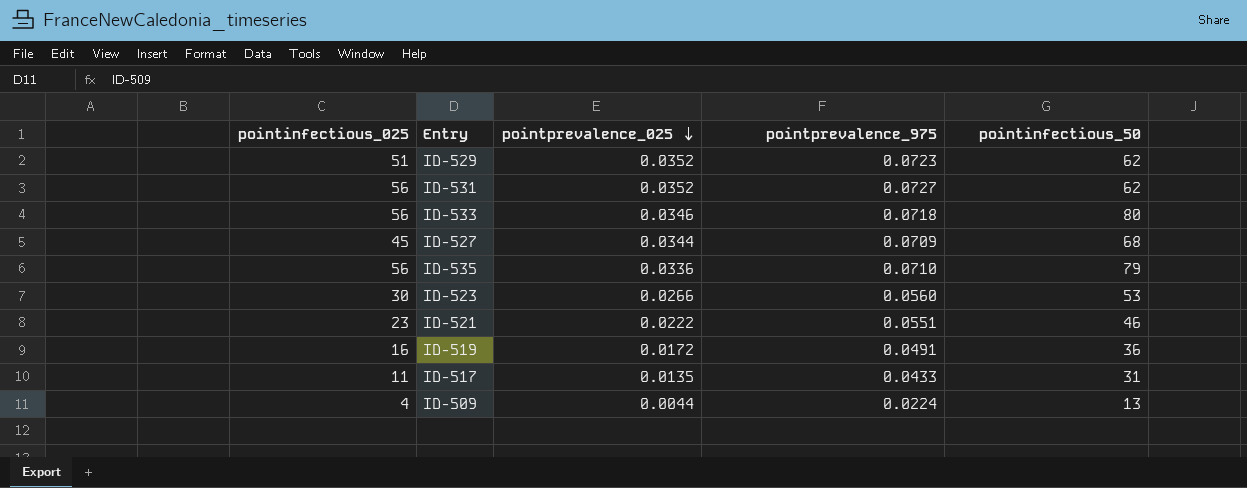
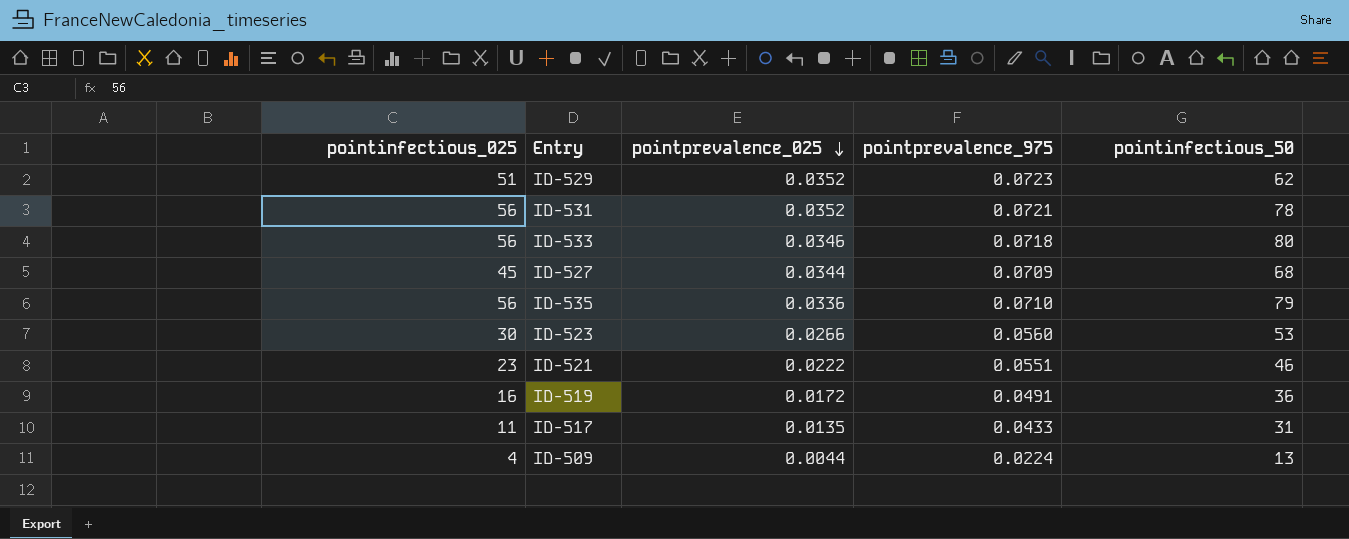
ID-531 | pointprevalence_975: 0.0727 -> 0.0721
ID-531 | pointinfectious_50: 62 -> 78

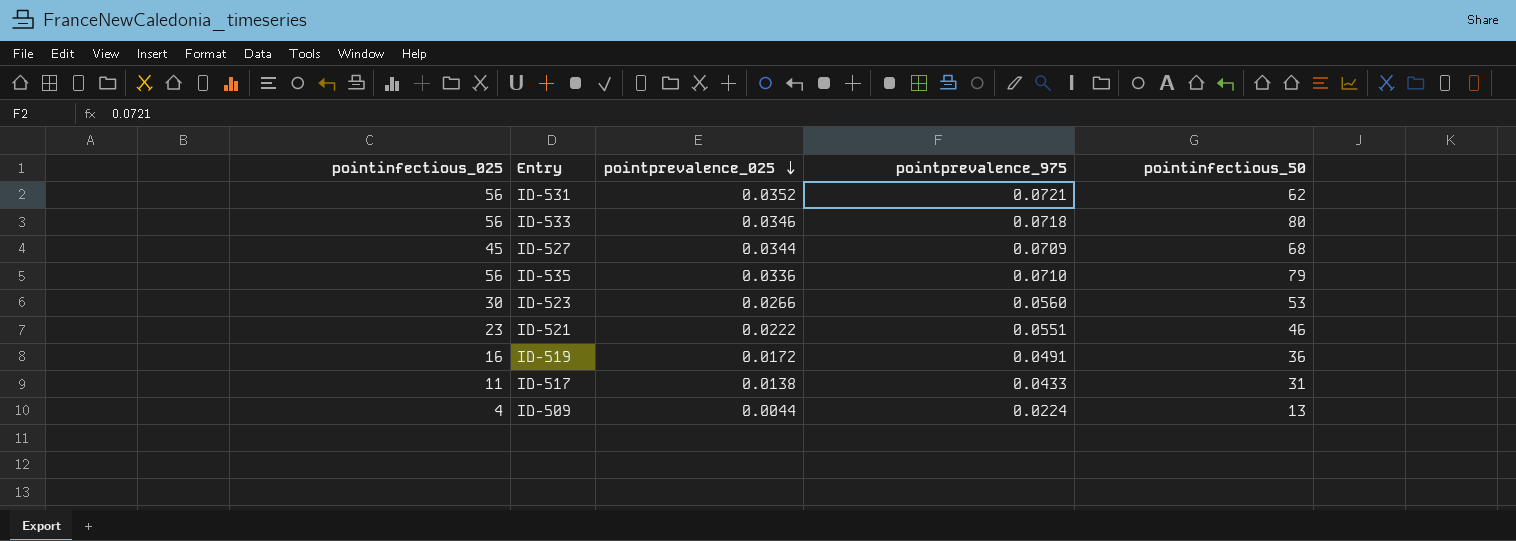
row ID-529: 51 | 0.0352 | 0.0723 | 62 -> none
ID-531 | pointinfectious_50: 78 -> 62
ID-517 | pointprevalence_025: 0.0135 -> 0.0138

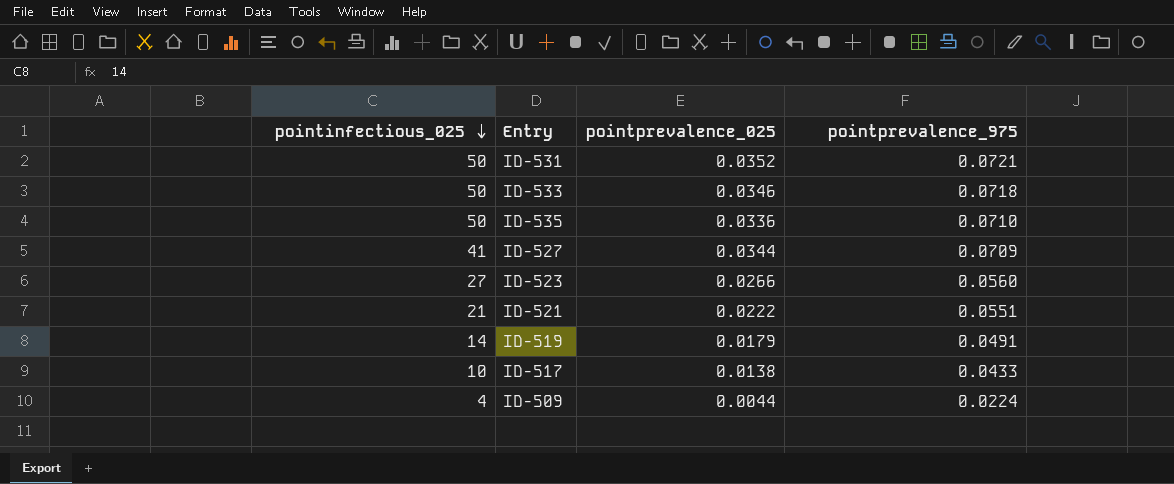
row order: pointprevalence_025 descending -> pointinfectious_025 descending
column pointinfectious_50 | position: 5 -> none
ID-531 | pointinfectious_025: 56 -> 50
ID-533 | pointinfectious_025: 56 -> 50
ID-535 | pointinfectious_025: 56 -> 50
ID-527 | pointinfectious_025: 45 -> 41
ID-523 | pointinfectious_025: 30 -> 27
ID-521 | pointinfectious_025: 23 -> 21
ID-519 | pointinfectious_025: 16 -> 14
ID-519 | pointprevalence_025: 0.0172 -> 0.0179
ID-517 | pointinfectious_025: 11 -> 10

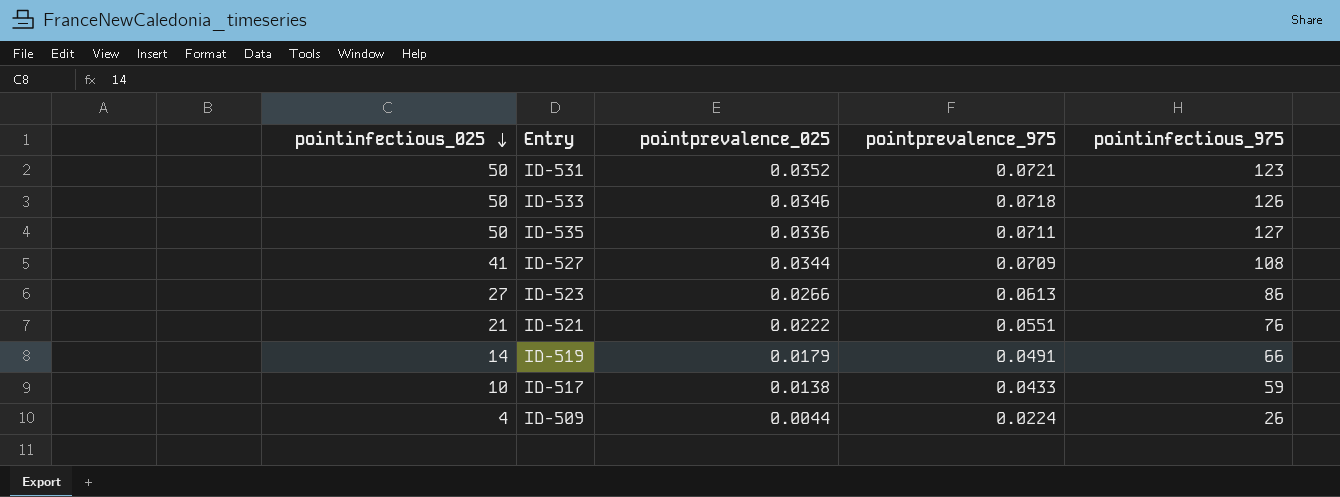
column pointinfectious_975 | position: none -> 5
ID-535 | pointprevalence_975: 0.0710 -> 0.0711
ID-523 | pointprevalence_975: 0.0560 -> 0.0613

